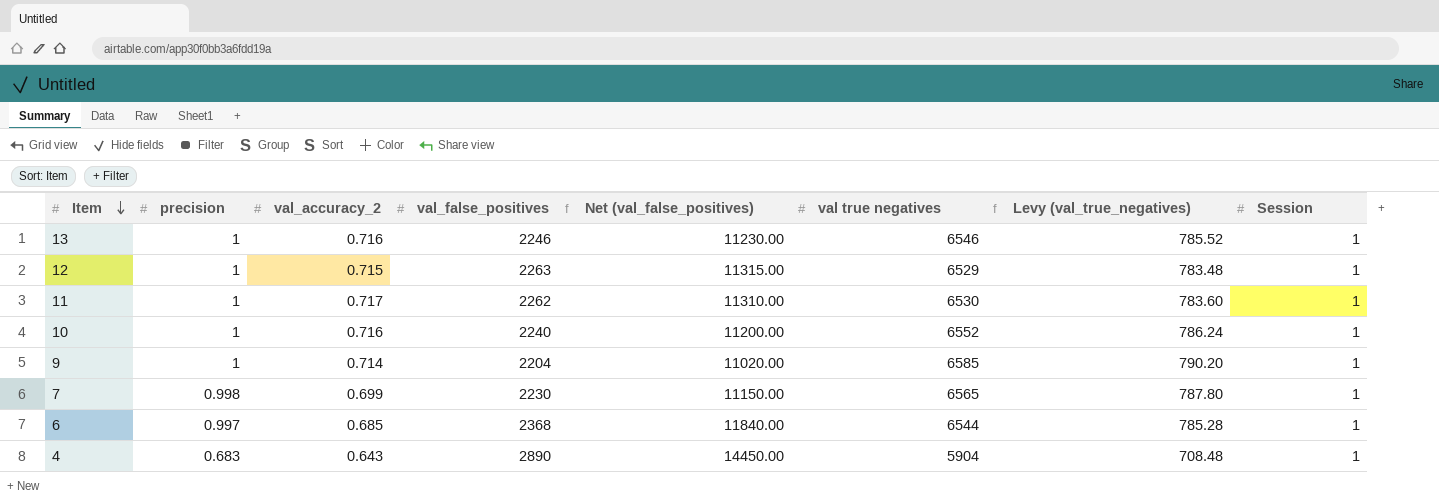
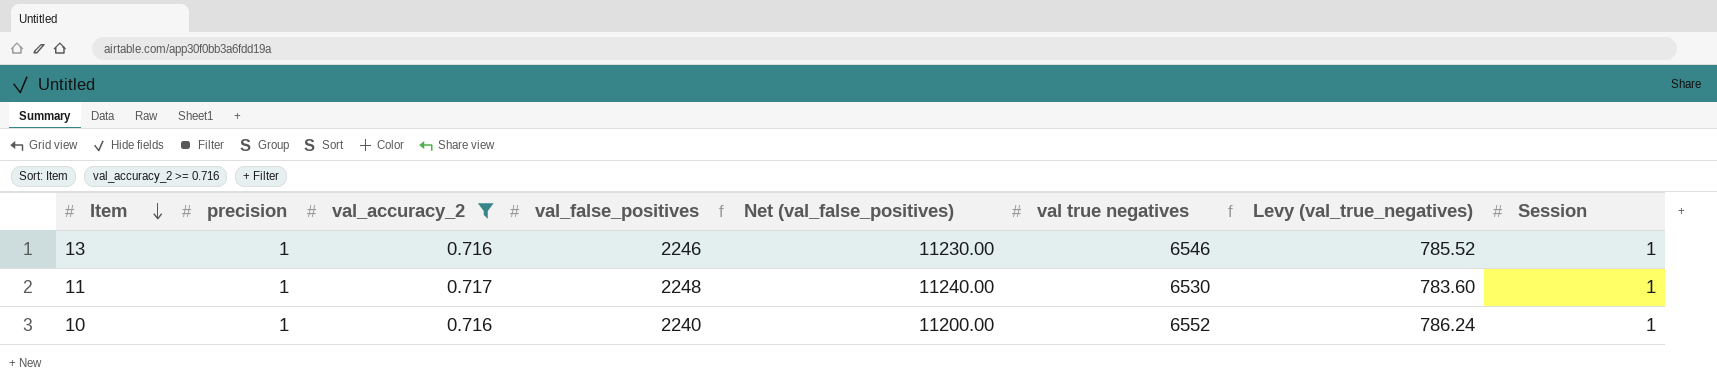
filter: none -> val_accuracy_2 >= 0.716
11 | val_false_positives: 2262 -> 2248
11 | Net (val_false_positives): 11310.00 -> 11240.00

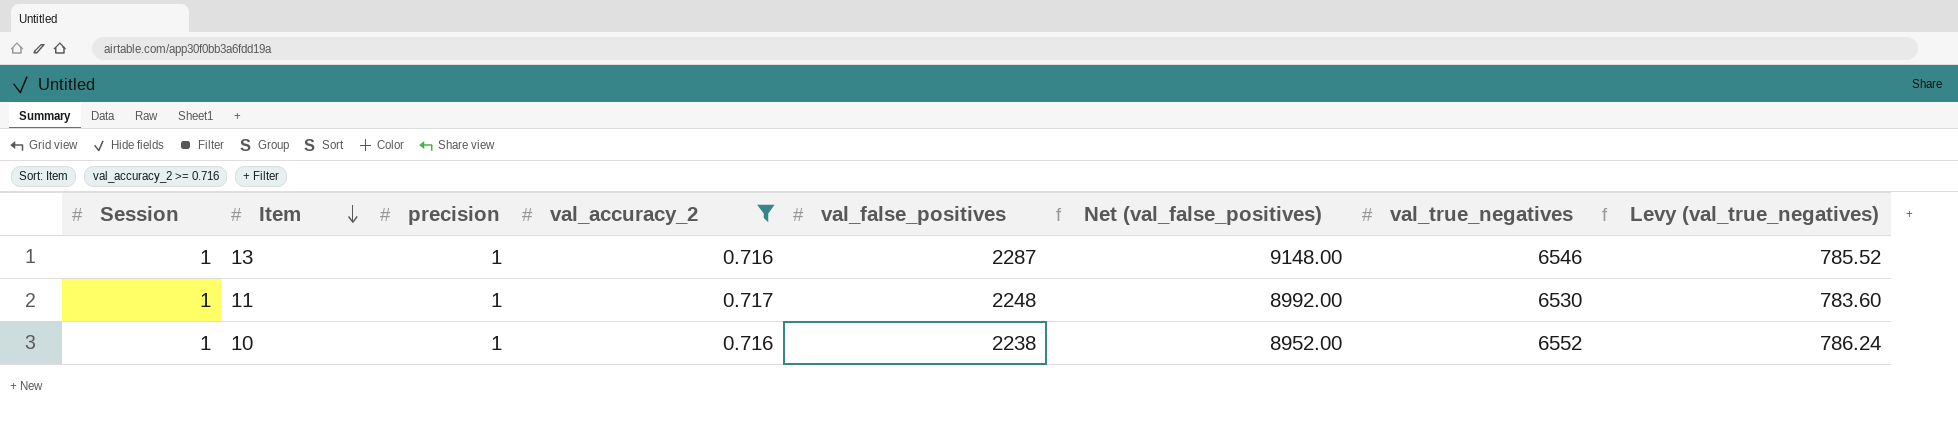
column Session | position: 8 -> 1
column Net (val_false_positives) | formula: [val_false_positives] * 5 -> [val_false_positives] * 4
column name: val true negatives -> val_true_negatives
13 | val_false_positives: 2246 -> 2287
10 | val_false_positives: 2240 -> 2238

